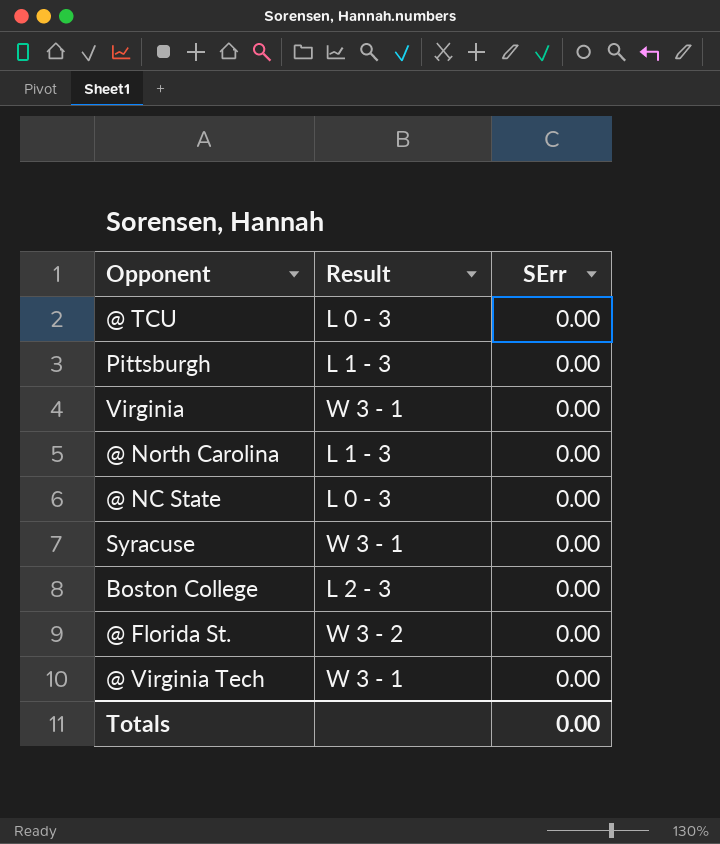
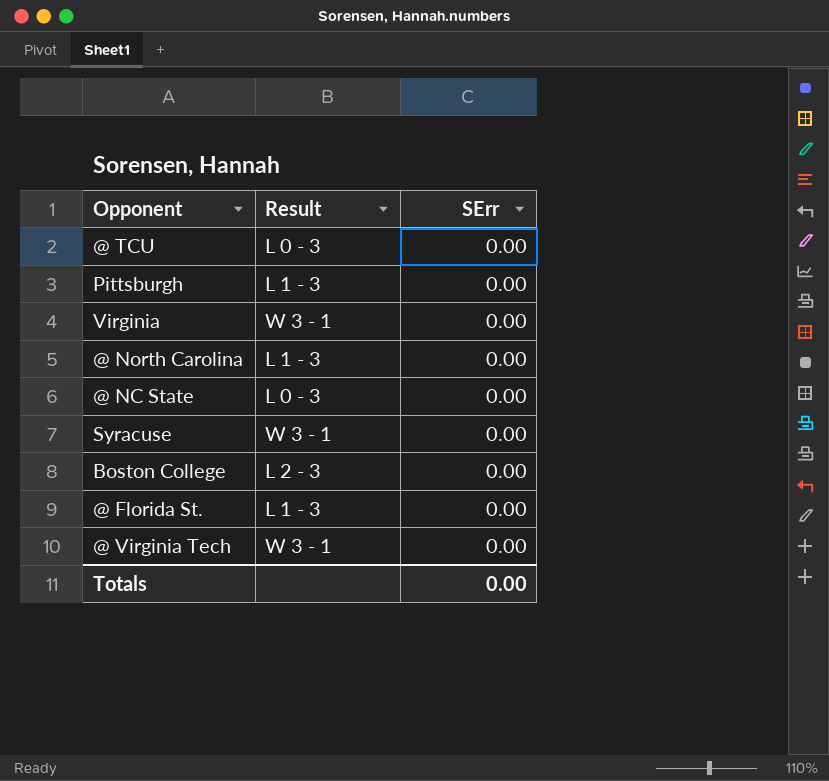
@ Florida St. | Result: W 3 - 2 -> L 1 - 3

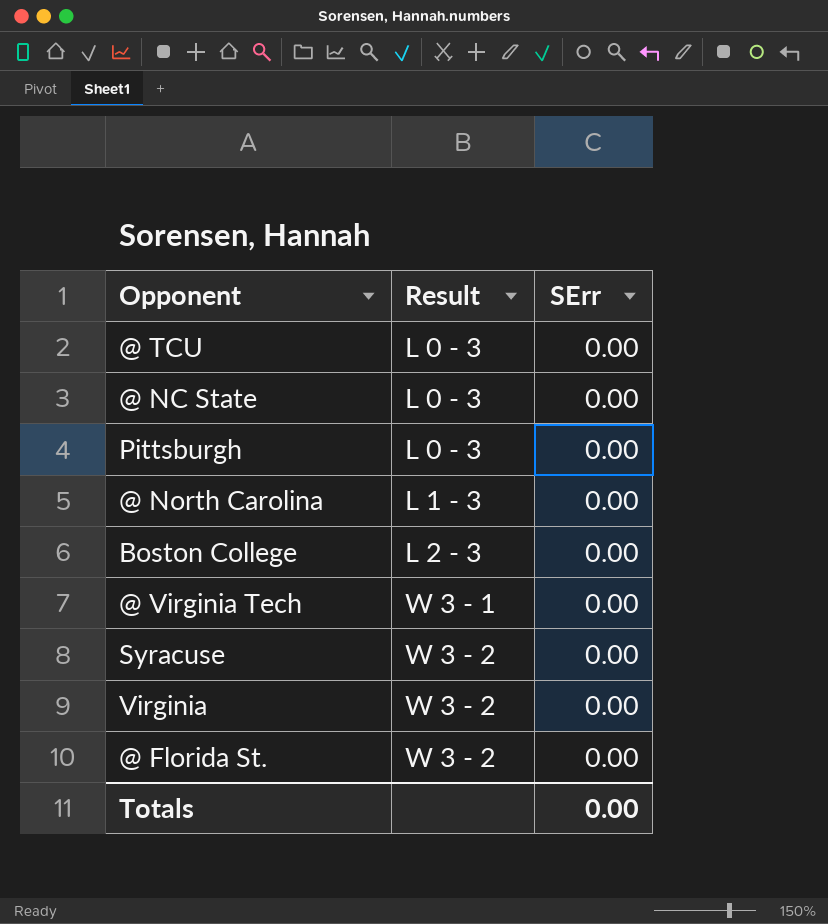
row order: none -> Result ascending
Pittsburgh | Result: L 1 - 3 -> L 0 - 3
Syracuse | Result: W 3 - 1 -> W 3 - 2
Virginia | Result: W 3 - 1 -> W 3 - 2
@ Florida St. | Result: L 1 - 3 -> W 3 - 2

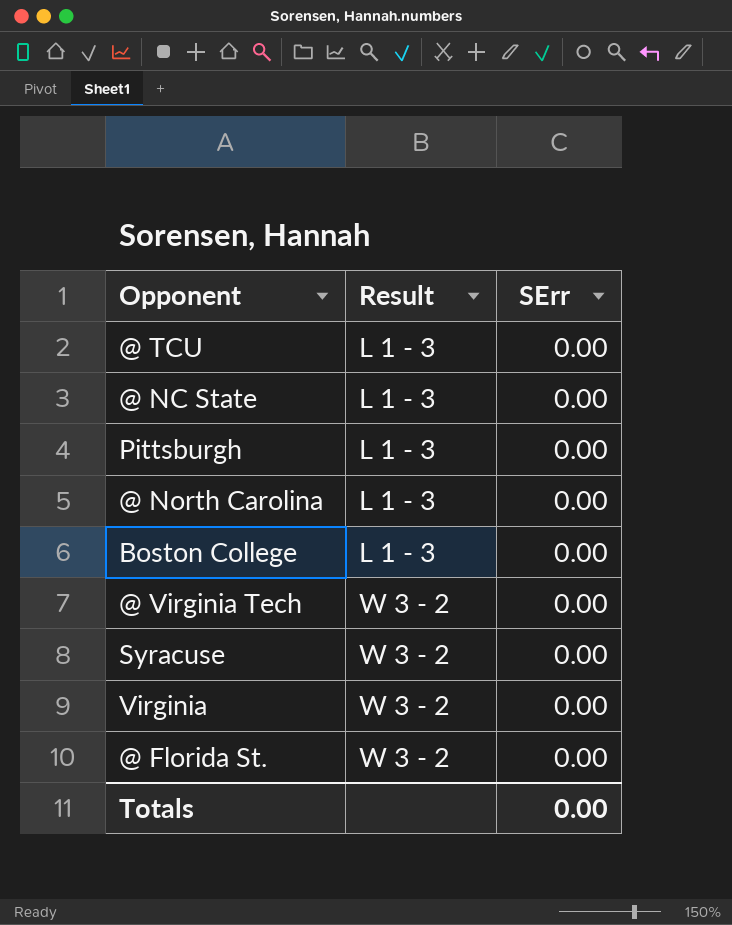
@ TCU | Result: L 0 - 3 -> L 1 - 3
@ NC State | Result: L 0 - 3 -> L 1 - 3
Pittsburgh | Result: L 0 - 3 -> L 1 - 3
Boston College | Result: L 2 - 3 -> L 1 - 3
@ Virginia Tech | Result: W 3 - 1 -> W 3 - 2

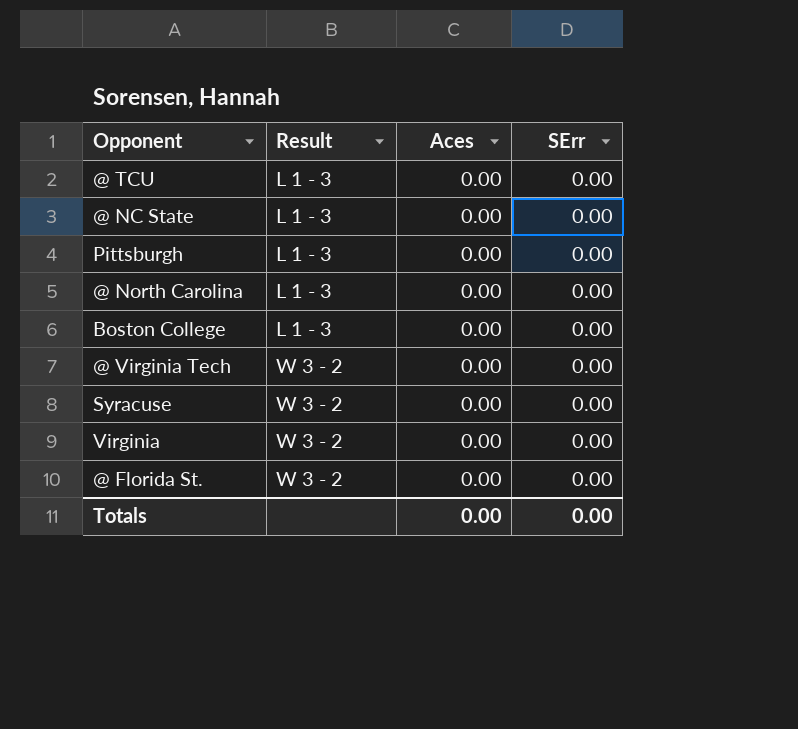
column Aces | position: none -> 3

